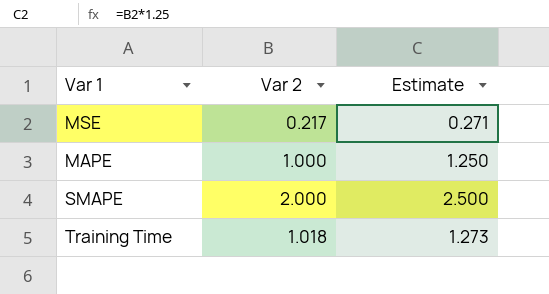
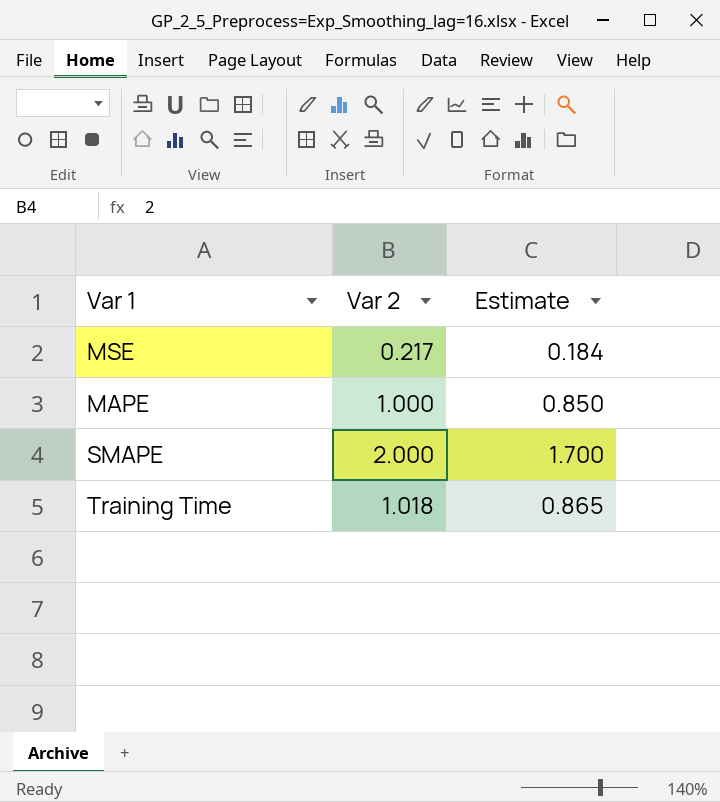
column Estimate | formula: [Var 2] * 1.25 -> [Var 2] * 0.85

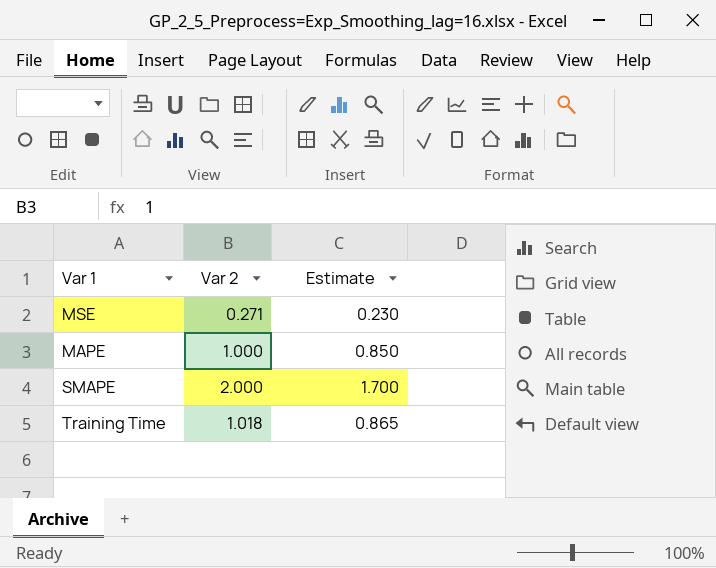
MSE | Var 2: 0.217 -> 0.271
MSE | Estimate: 0.184 -> 0.230

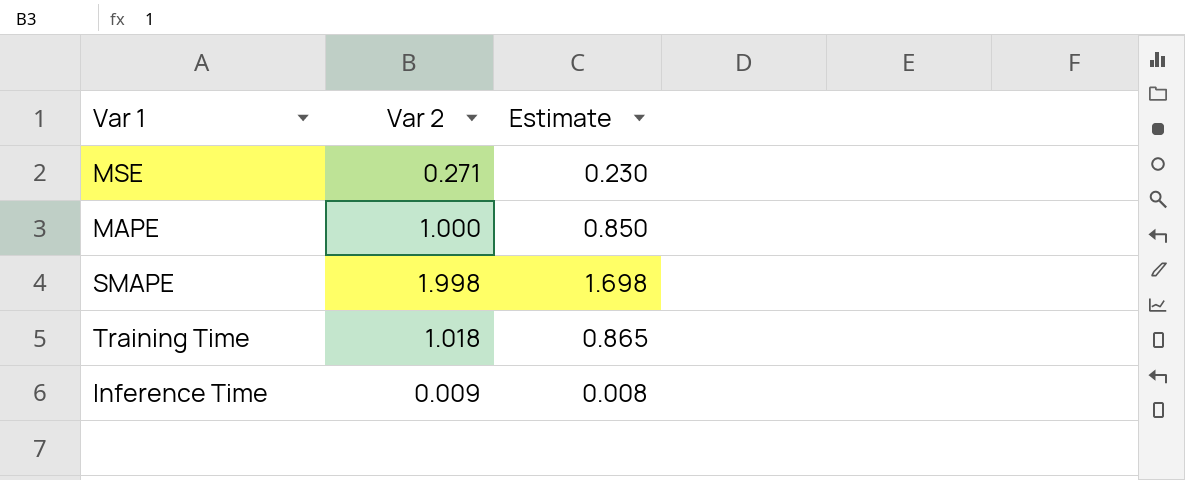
SMAPE | Var 2: 2.000 -> 1.998
SMAPE | Estimate: 1.700 -> 1.698
row Inference Time: none -> 0.009 | 0.008

